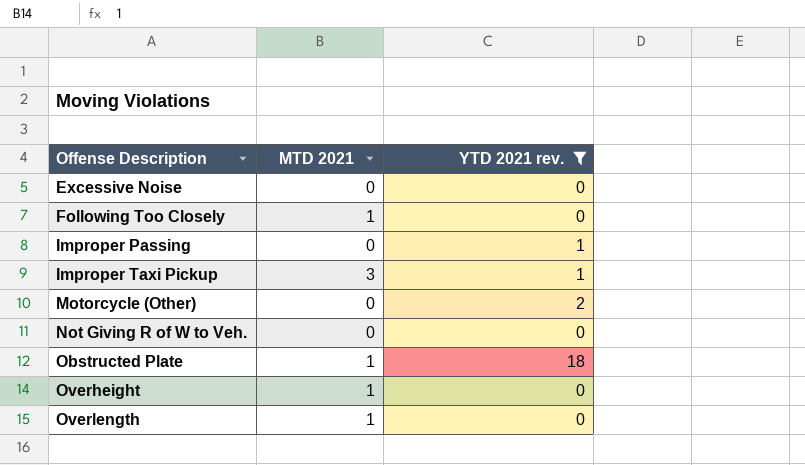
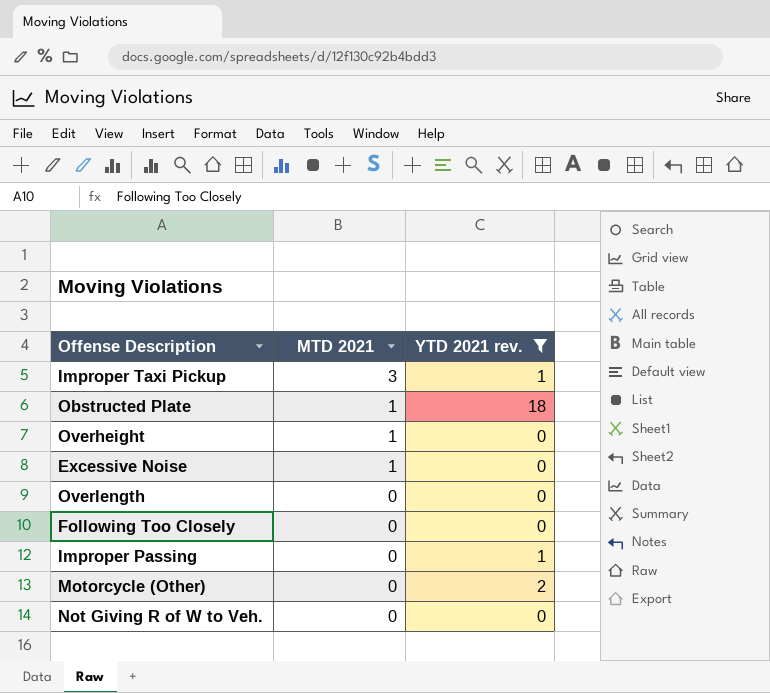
row order: Offense Description ascending -> MTD 2021 descending
Excessive Noise | MTD 2021: 0 -> 1
Overlength | MTD 2021: 1 -> 0
Following Too Closely | MTD 2021: 1 -> 0

